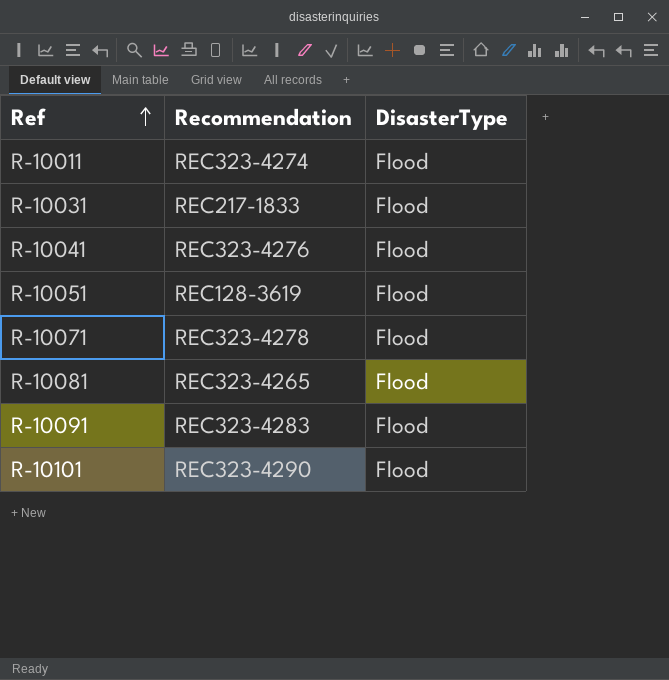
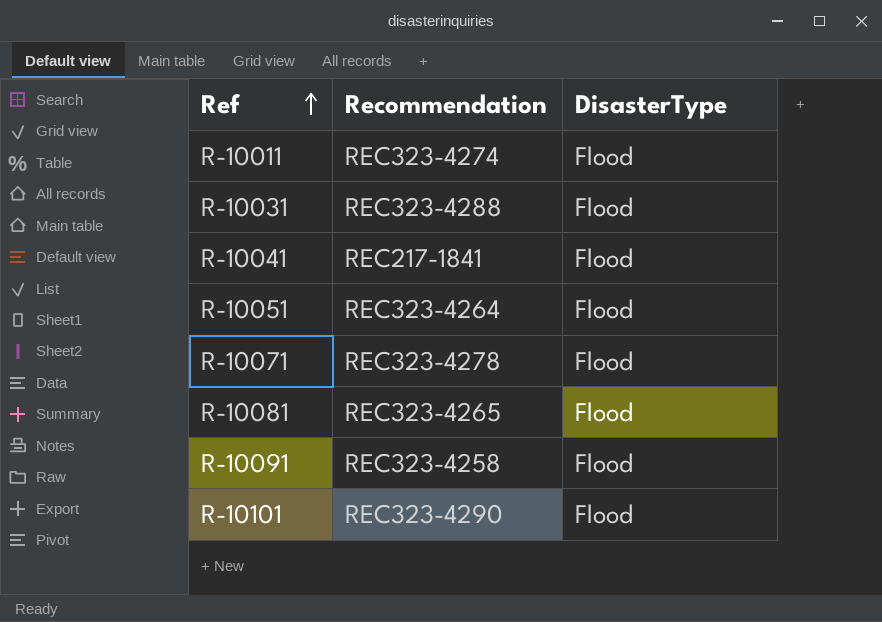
R-10031 | Recommendation: REC217-1833 -> REC323-4288
R-10041 | Recommendation: REC323-4276 -> REC217-1841
R-10051 | Recommendation: REC128-3619 -> REC323-4264
R-10091 | Recommendation: REC323-4283 -> REC323-4258

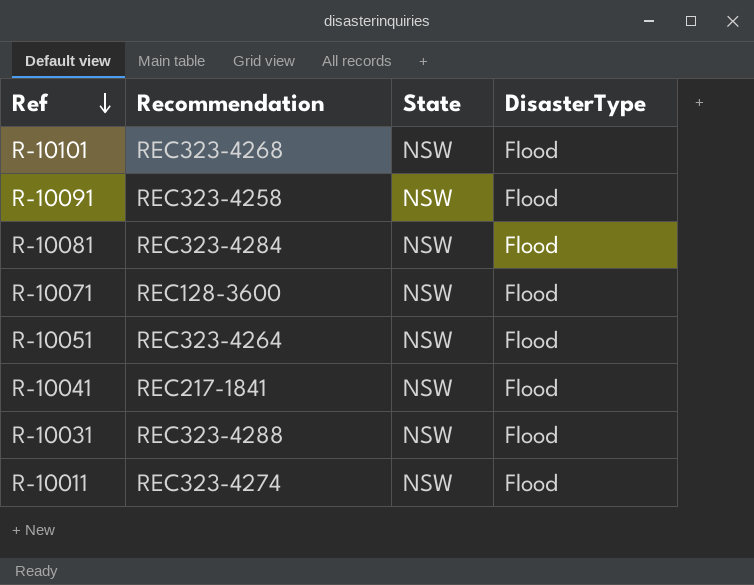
row order: Ref ascending -> Ref descending
column State | position: none -> 3
R-10101 | Recommendation: REC323-4290 -> REC323-4268
R-10081 | Recommendation: REC323-4265 -> REC323-4284
R-10071 | Recommendation: REC323-4278 -> REC128-3600

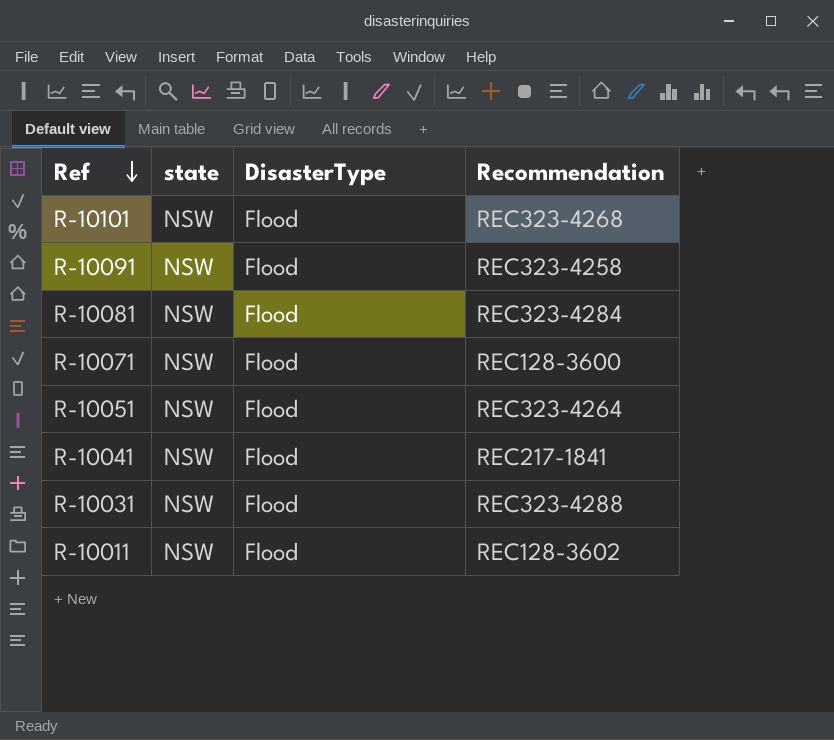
column name: State -> state
column Recommendation | position: 2 -> 4
R-10011 | Recommendation: REC323-4274 -> REC128-3602

